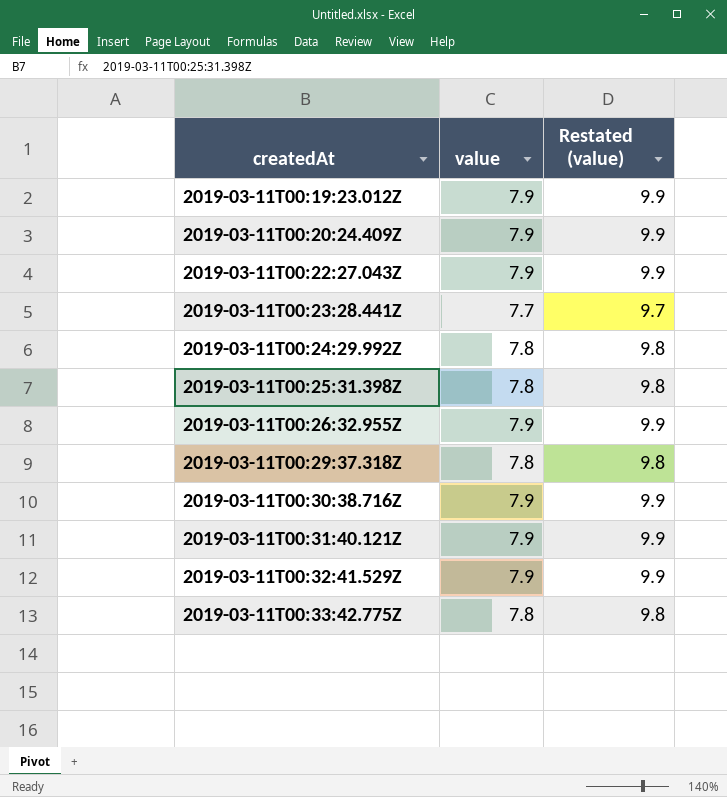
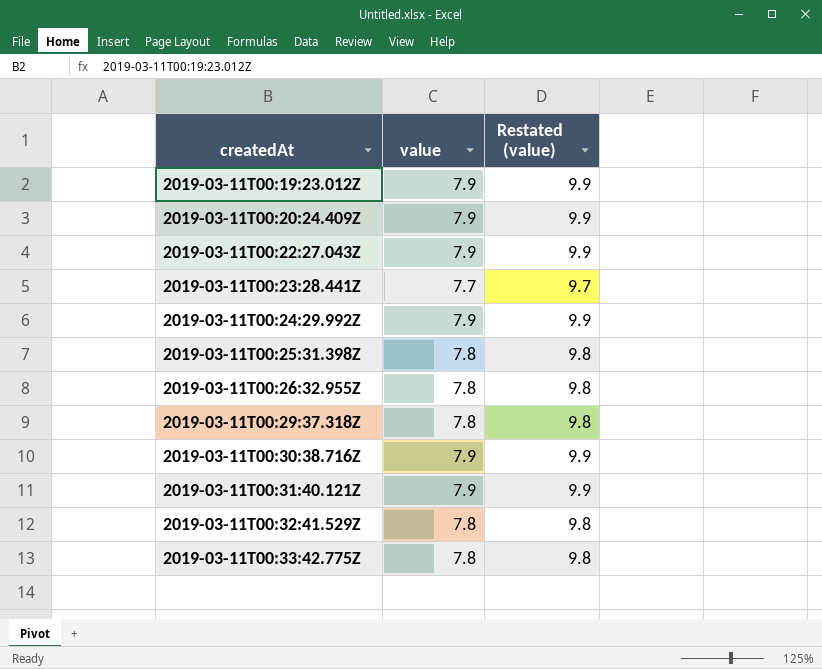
2019-03-11T00:24:29.992Z | value: 7.8 -> 7.9
2019-03-11T00:24:29.992Z | Restated (value): 9.8 -> 9.9
2019-03-11T00:26:32.955Z | value: 7.9 -> 7.8
2019-03-11T00:26:32.955Z | Restated (value): 9.9 -> 9.8
2019-03-11T00:32:41.529Z | value: 7.9 -> 7.8
2019-03-11T00:32:41.529Z | Restated (value): 9.9 -> 9.8

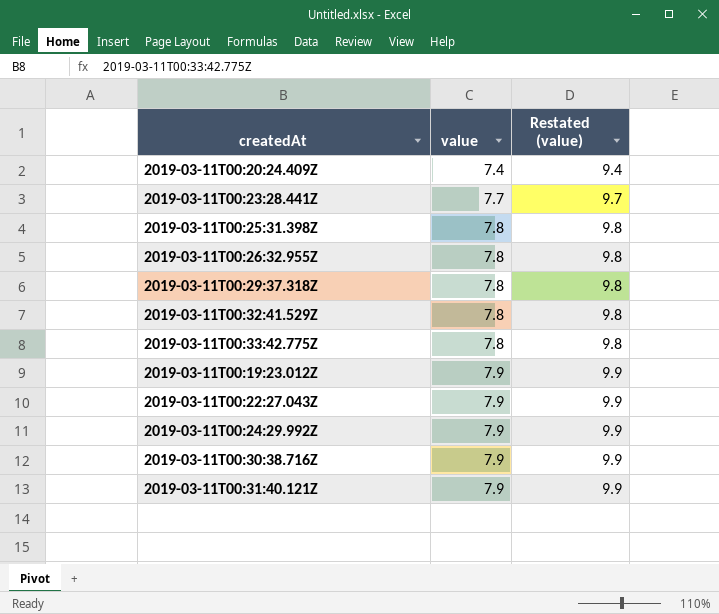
row order: createdAt ascending -> value ascending
2019-03-11T00:20:24.409Z | value: 7.9 -> 7.4
2019-03-11T00:20:24.409Z | Restated (value): 9.9 -> 9.4

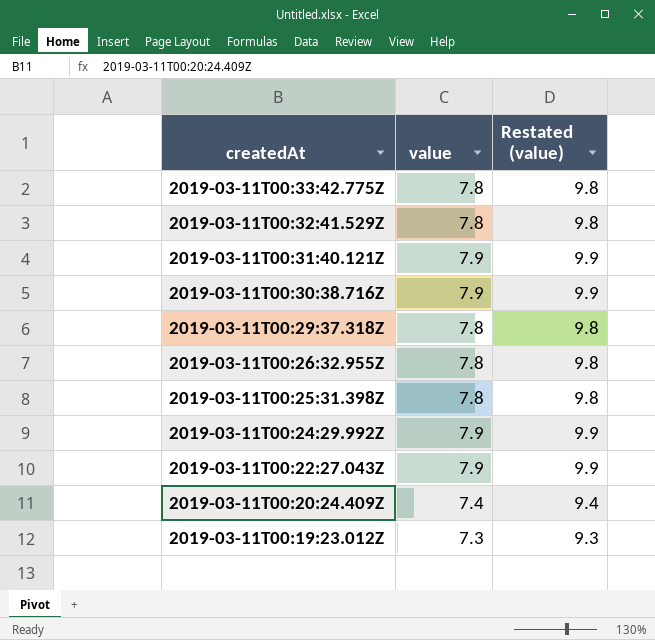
row order: value ascending -> createdAt descending
row 2019-03-11T00:23:28.441Z: 7.7 | 9.7 -> none
2019-03-11T00:19:23.012Z | value: 7.9 -> 7.3
2019-03-11T00:19:23.012Z | Restated (value): 9.9 -> 9.3

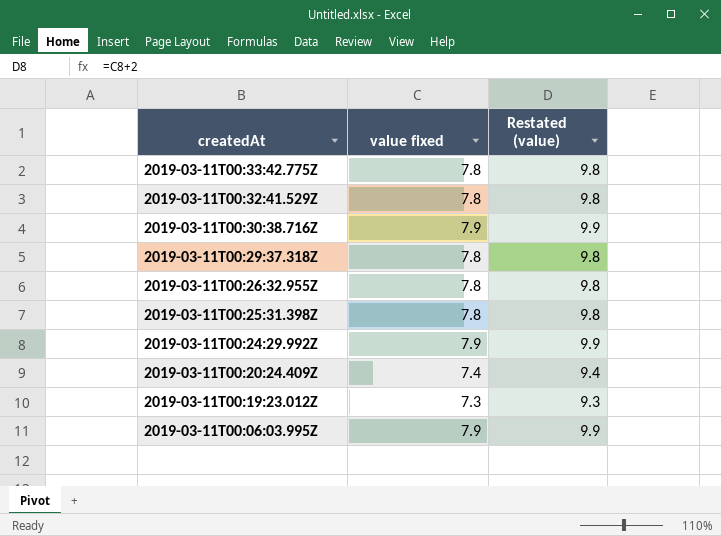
column name: value -> value fixed
row 2019-03-11T00:31:40.121Z: 7.9 | 9.9 -> none
row 2019-03-11T00:22:27.043Z: 7.9 | 9.9 -> none
row 2019-03-11T00:06:03.995Z: none -> 7.9 | 9.9

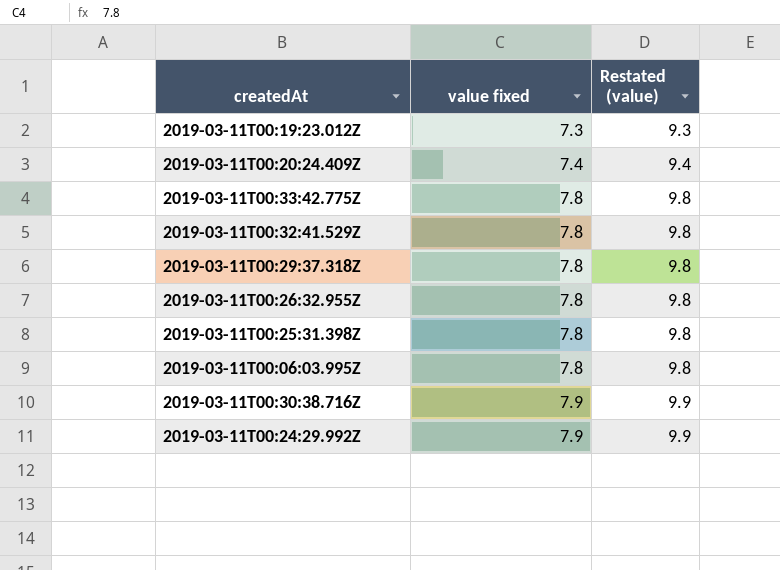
row order: createdAt descending -> value fixed ascending
2019-03-11T00:06:03.995Z | value fixed: 7.9 -> 7.8
2019-03-11T00:06:03.995Z | Restated (value): 9.9 -> 9.8

